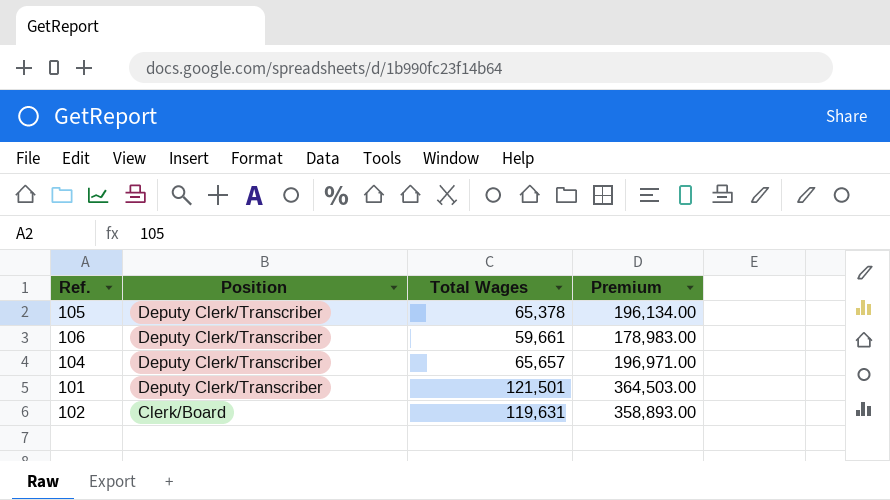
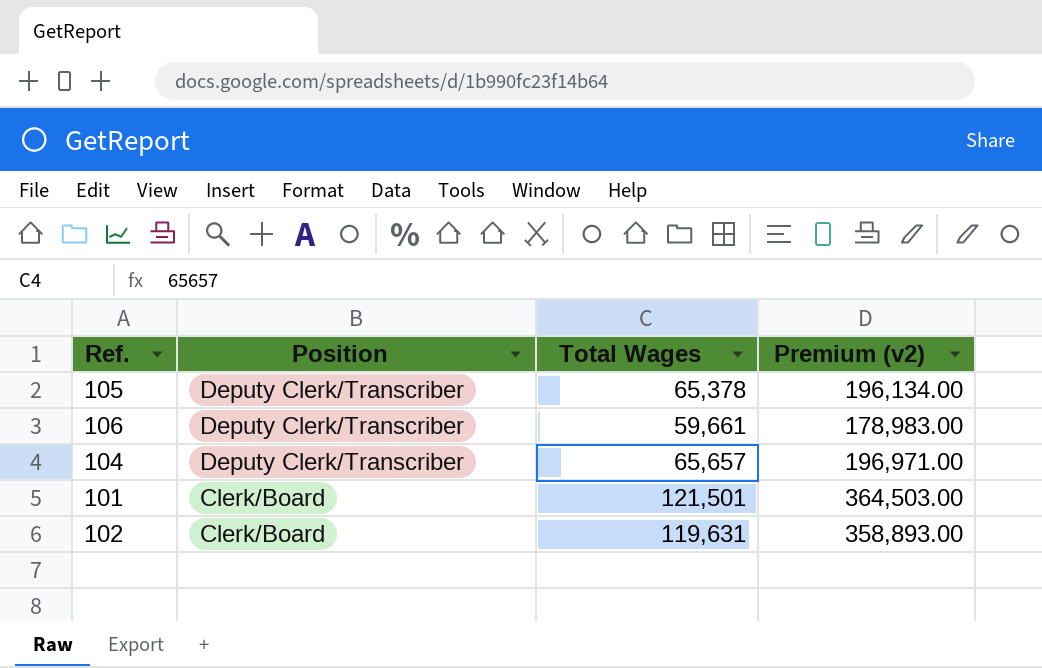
column name: Premium -> Premium (v2)
101 | Position: Deputy Clerk/Transcriber -> Clerk/Board

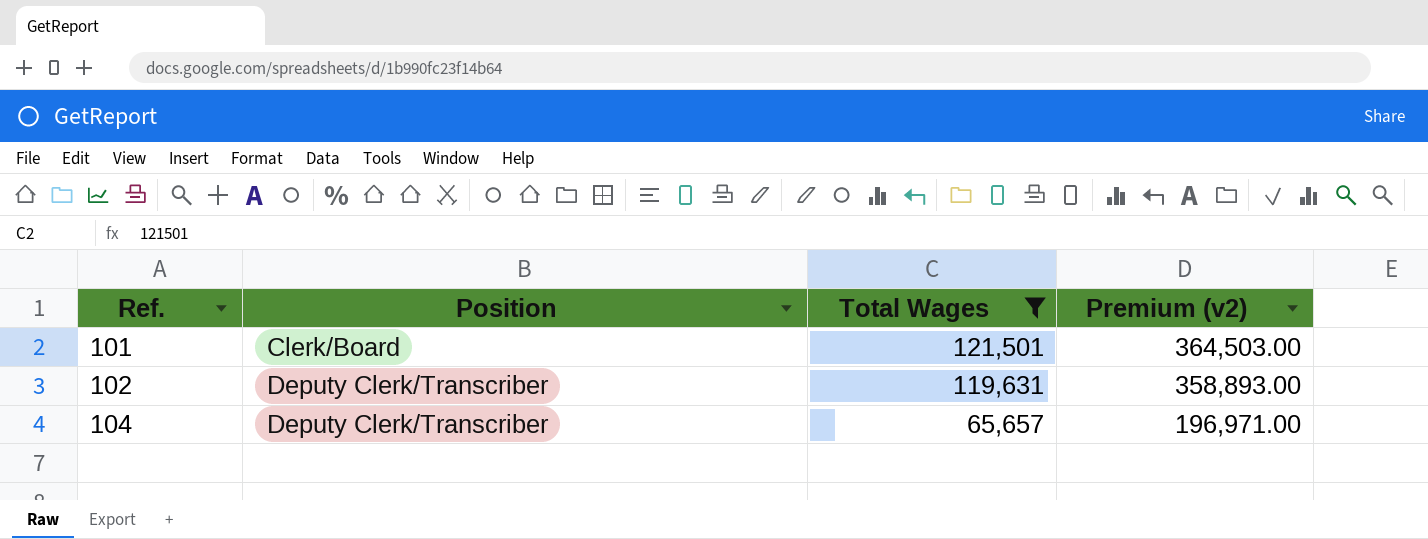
filter: none -> Total Wages >= 65,657
row order: Position descending -> Ref. ascending
102 | Position: Clerk/Board -> Deputy Clerk/Transcriber

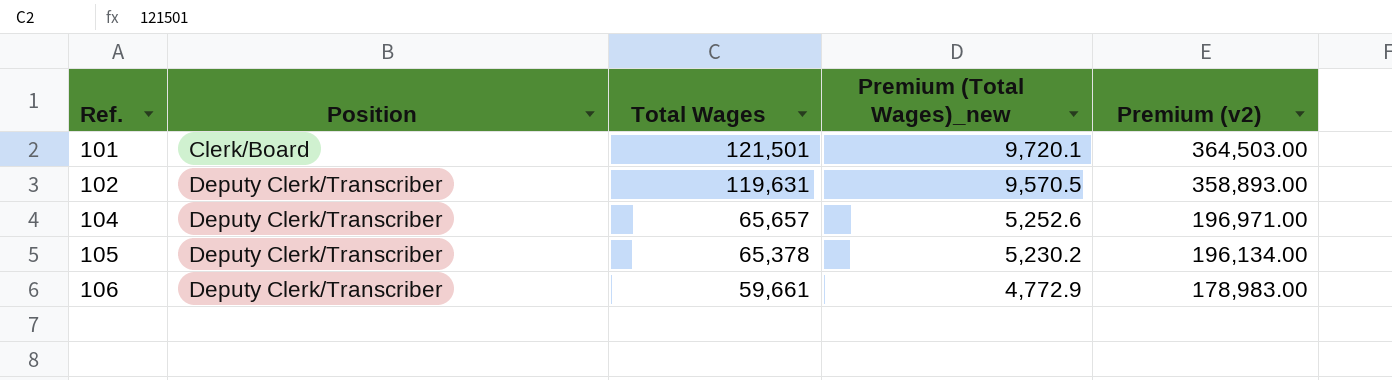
filter: Total Wages >= 65,657 -> none
column Premium (Total Wages)_new | formula: none -> [Total Wages] * 0.08

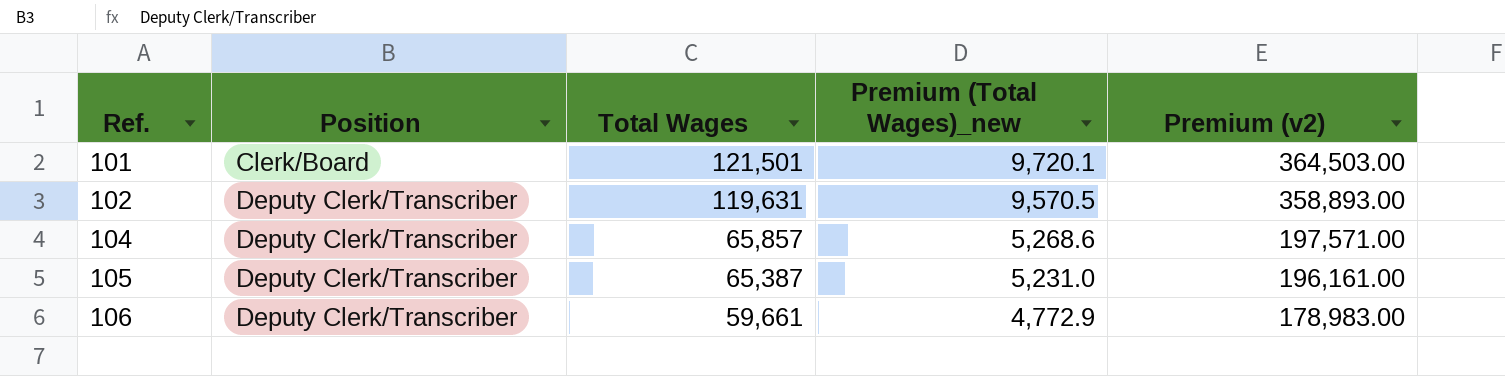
104 | Total Wages: 65,657 -> 65,857
104 | Premium (Total Wages)_new: 5,252.6 -> 5,268.6
104 | Premium (v2): 196,971.00 -> 197,571.00
105 | Total Wages: 65,378 -> 65,387
105 | Premium (Total Wages)_new: 5,230.2 -> 5,231.0
105 | Premium (v2): 196,134.00 -> 196,161.00

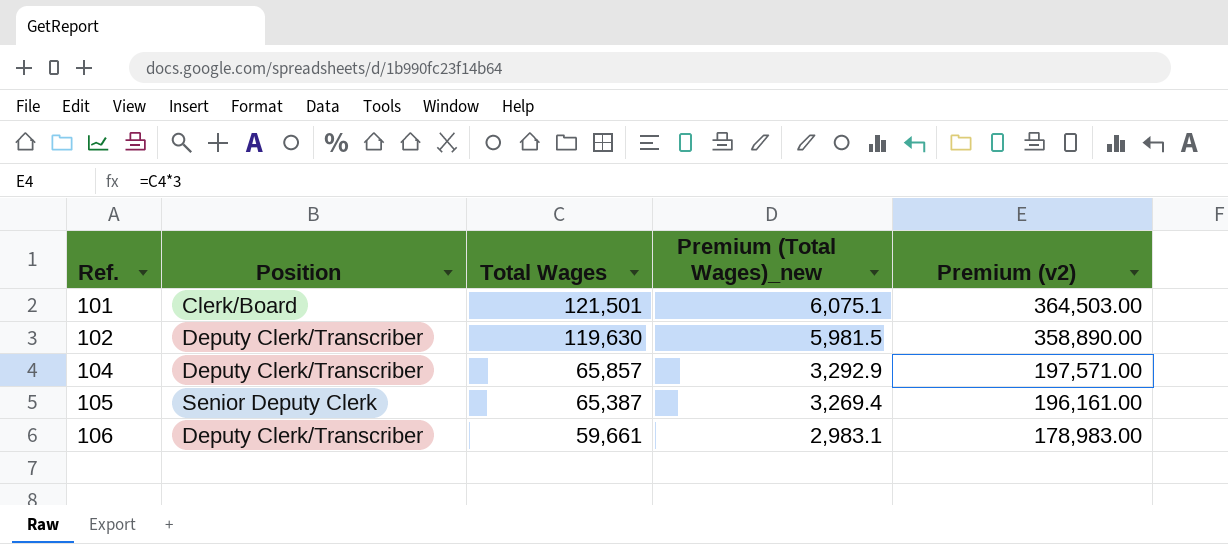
column Premium (Total Wages)_new | formula: [Total Wages] * 0.08 -> [Total Wages] * 0.05
102 | Total Wages: 119,631 -> 119,630
102 | Premium (v2): 358,893.00 -> 358,890.00
105 | Position: Deputy Clerk/Transcriber -> Senior Deputy Clerk

